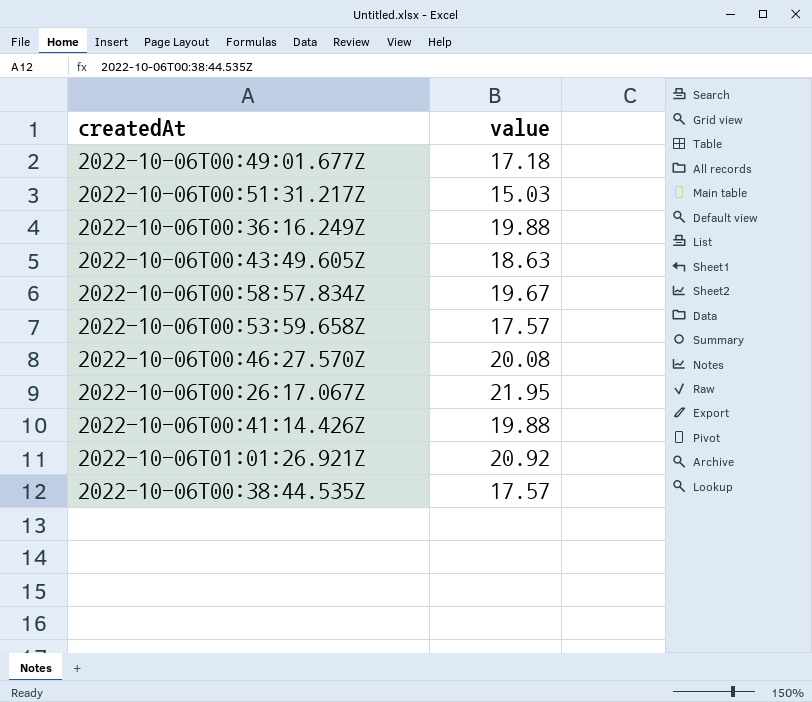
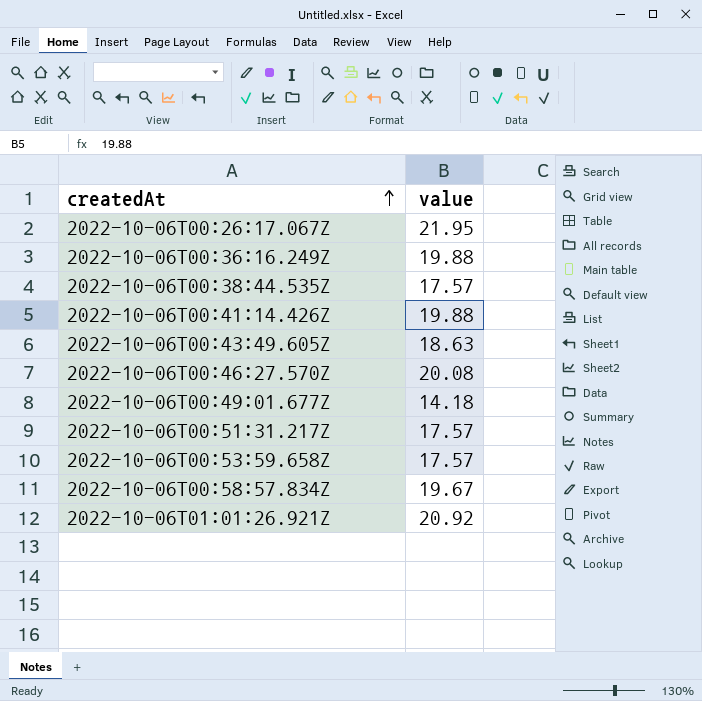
row order: none -> createdAt ascending
2022-10-06T00:49:01.677Z | value: 17.18 -> 14.18
2022-10-06T00:51:31.217Z | value: 15.03 -> 17.57

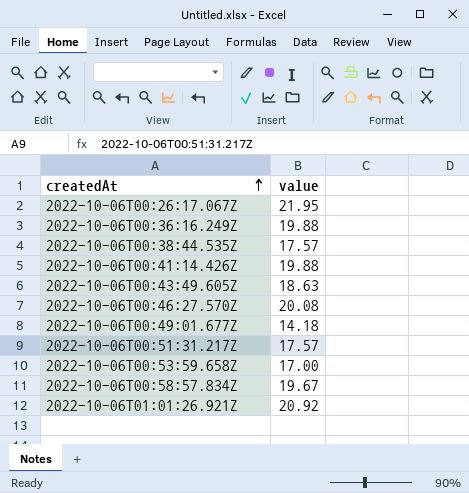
2022-10-06T00:53:59.658Z | value: 17.57 -> 17.00

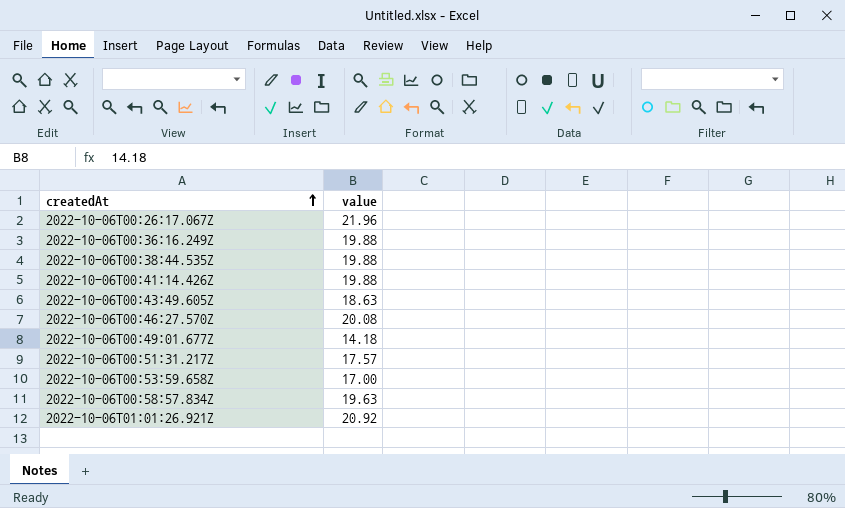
2022-10-06T00:26:17.067Z | value: 21.95 -> 21.96
2022-10-06T00:38:44.535Z | value: 17.57 -> 19.88
2022-10-06T00:58:57.834Z | value: 19.67 -> 19.63

